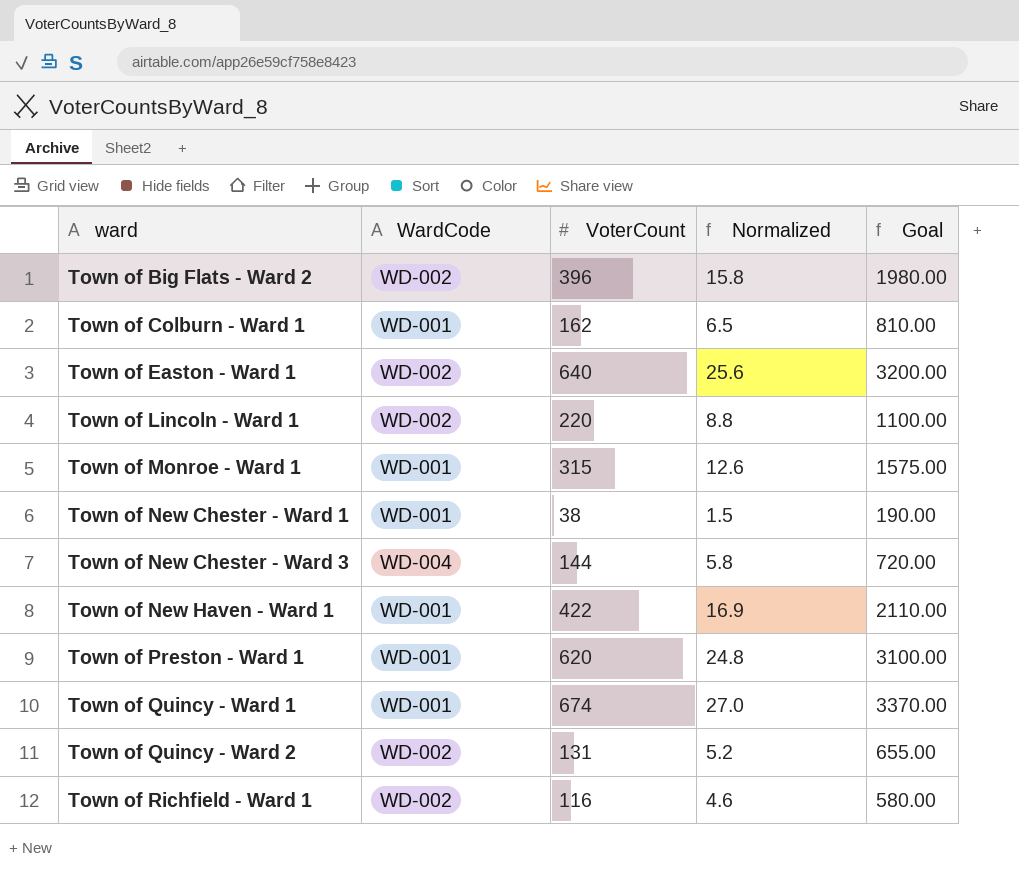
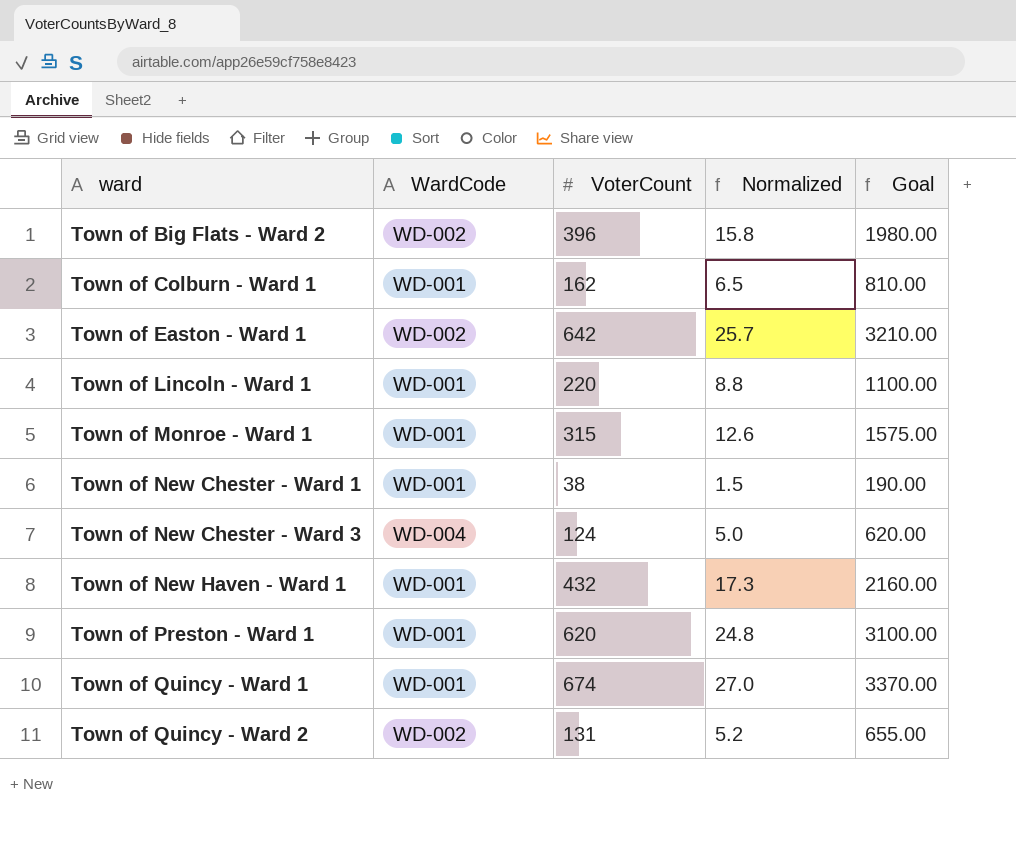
row Town of Richfield - Ward 1: WD-002 | 116 | 4.6 | 580.00 -> none
Town of Easton - Ward 1 | VoterCount: 640 -> 642
Town of Easton - Ward 1 | Normalized: 25.6 -> 25.7
Town of Easton - Ward 1 | Goal: 3200.00 -> 3210.00
Town of Lincoln - Ward 1 | WardCode: WD-002 -> WD-001
Town of New Chester - Ward 3 | VoterCount: 144 -> 124
Town of New Chester - Ward 3 | Normalized: 5.8 -> 5.0
Town of New Chester - Ward 3 | Goal: 720.00 -> 620.00
Town of New Haven - Ward 1 | VoterCount: 422 -> 432
Town of New Haven - Ward 1 | Normalized: 16.9 -> 17.3
Town of New Haven - Ward 1 | Goal: 2110.00 -> 2160.00

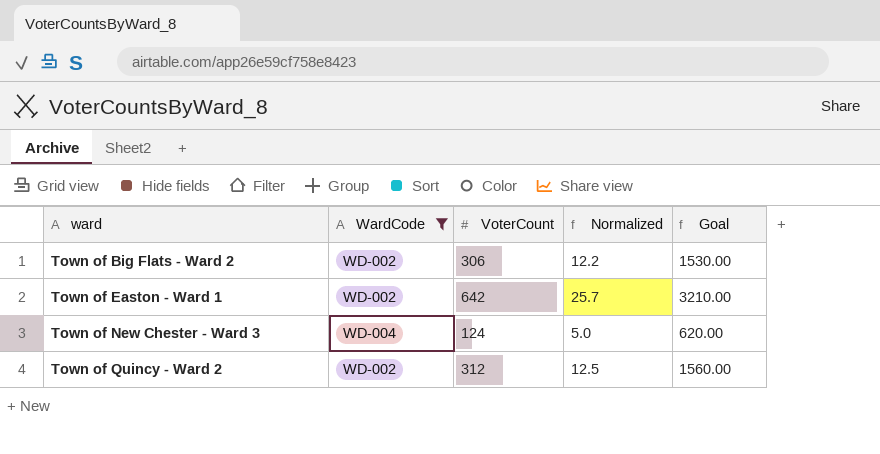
filter: none -> WardCode != WD-001
Town of Big Flats - Ward 2 | VoterCount: 396 -> 306
Town of Big Flats - Ward 2 | Normalized: 15.8 -> 12.2
Town of Big Flats - Ward 2 | Goal: 1980.00 -> 1530.00
Town of Quincy - Ward 2 | VoterCount: 131 -> 312
Town of Quincy - Ward 2 | Normalized: 5.2 -> 12.5
Town of Quincy - Ward 2 | Goal: 655.00 -> 1560.00

